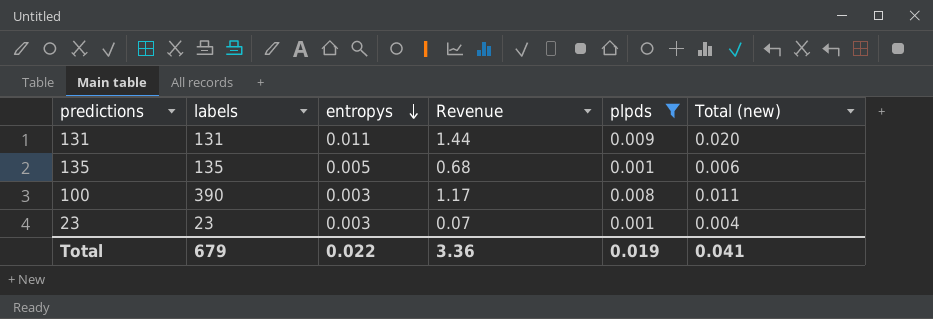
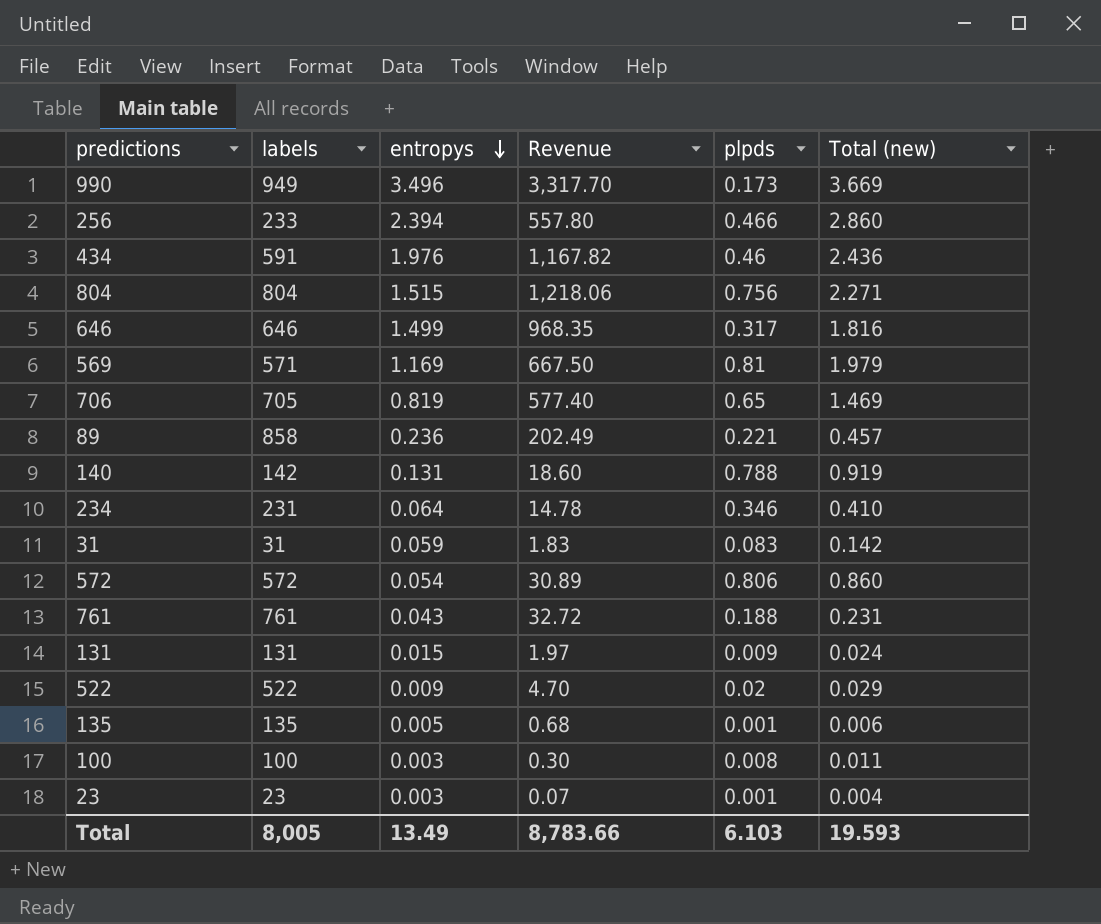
filter: plpds <= 0.009 -> none
131 | entropys: 0.011 -> 0.015
131 | Revenue: 1.44 -> 1.97
131 | Total (new): 0.020 -> 0.024
100 | labels: 390 -> 100
100 | Revenue: 1.17 -> 0.30
Total | labels: 679 -> 8,005
Total | entropys: 0.022 -> 13.49
Total | Revenue: 3.36 -> 8,783.66
Total | plpds: 0.019 -> 6.103
Total | Total (new): 0.041 -> 19.593

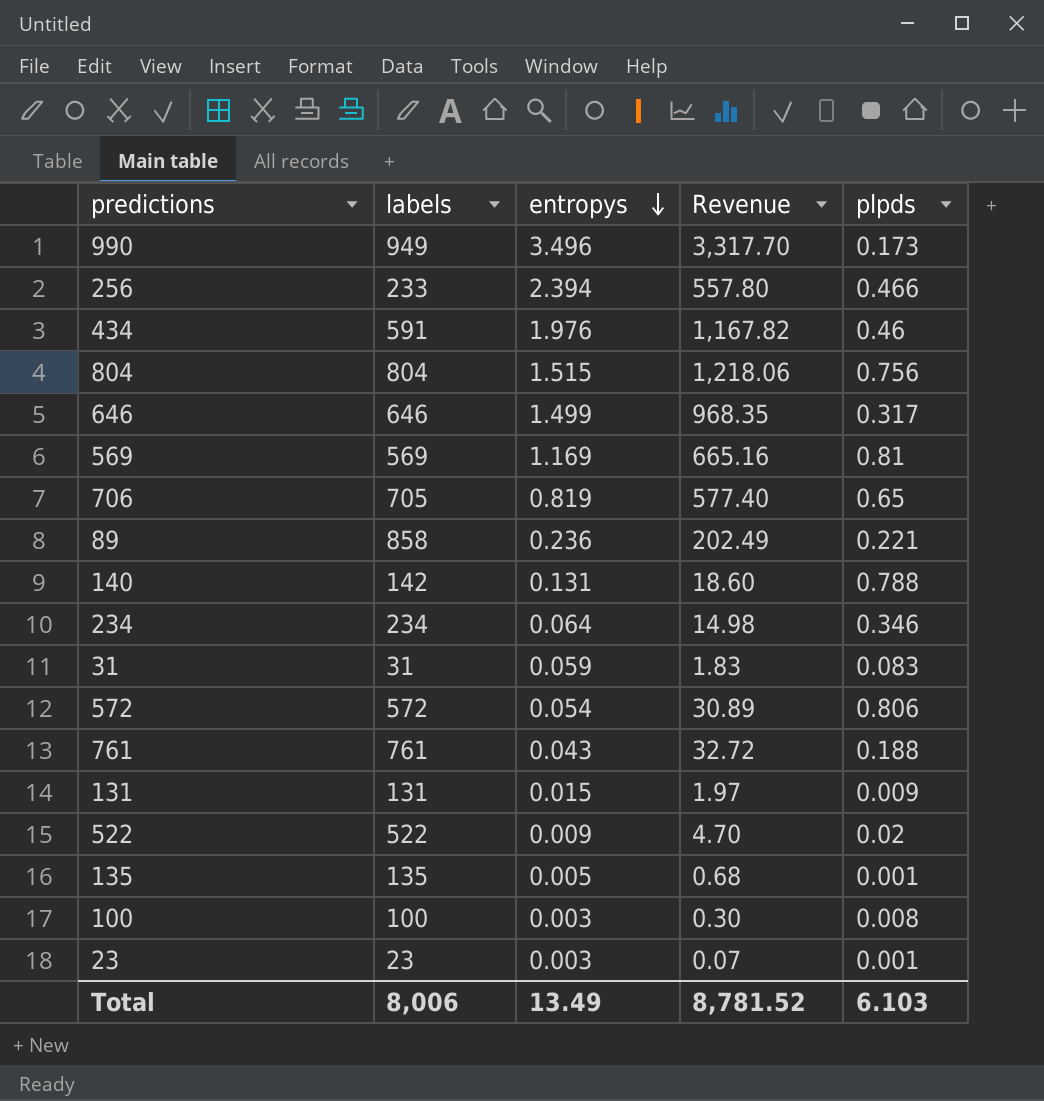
column Total (new) | formula: [entropys] + [plpds] -> none
569 | labels: 571 -> 569
569 | Revenue: 667.50 -> 665.16
234 | labels: 231 -> 234
234 | Revenue: 14.78 -> 14.98
Total | labels: 8,005 -> 8,006
Total | Revenue: 8,783.66 -> 8,781.52

